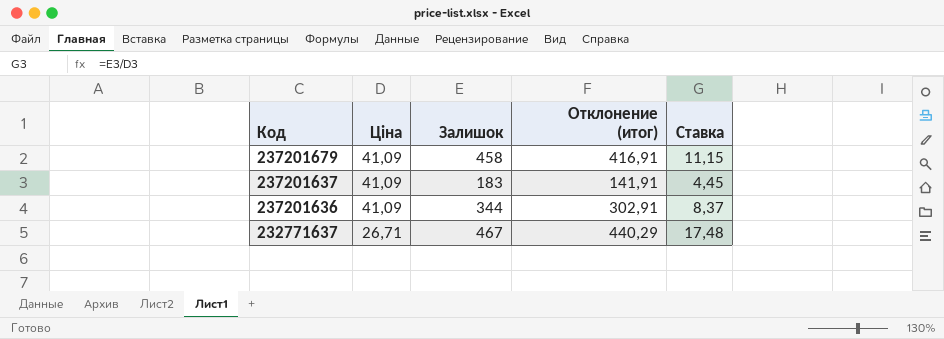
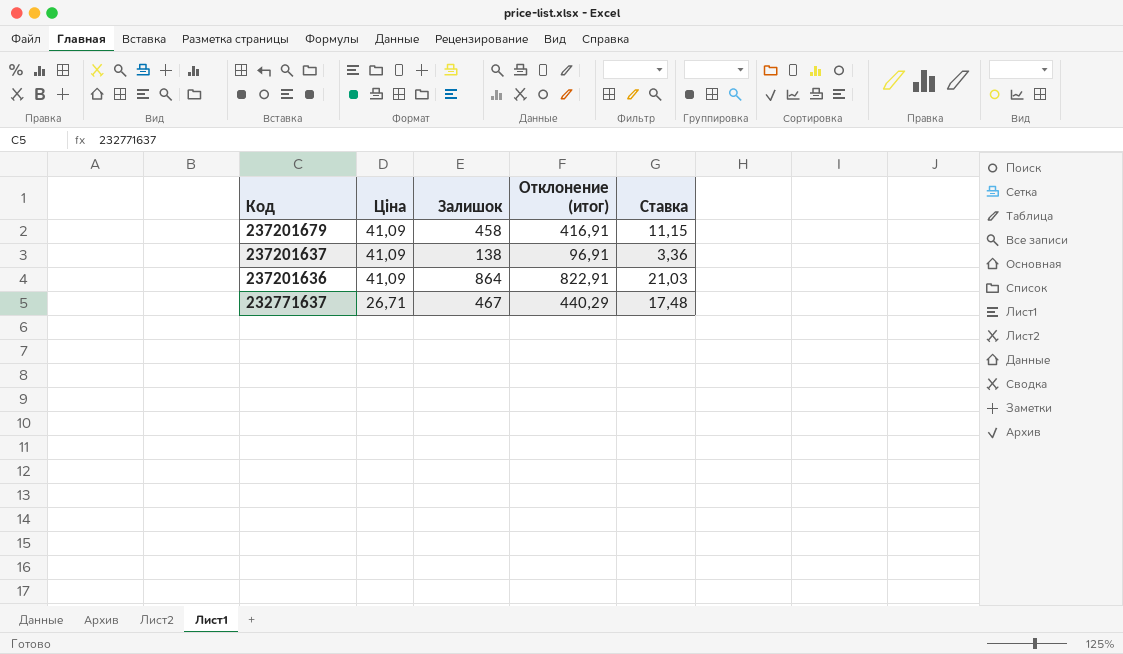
237201637 | Залишок: 183 -> 138
237201637 | Отклонение (итог): 141,91 -> 96,91
237201637 | Ставка: 4,45 -> 3,36
237201636 | Залишок: 344 -> 864
237201636 | Отклонение (итог): 302,91 -> 822,91
237201636 | Ставка: 8,37 -> 21,03

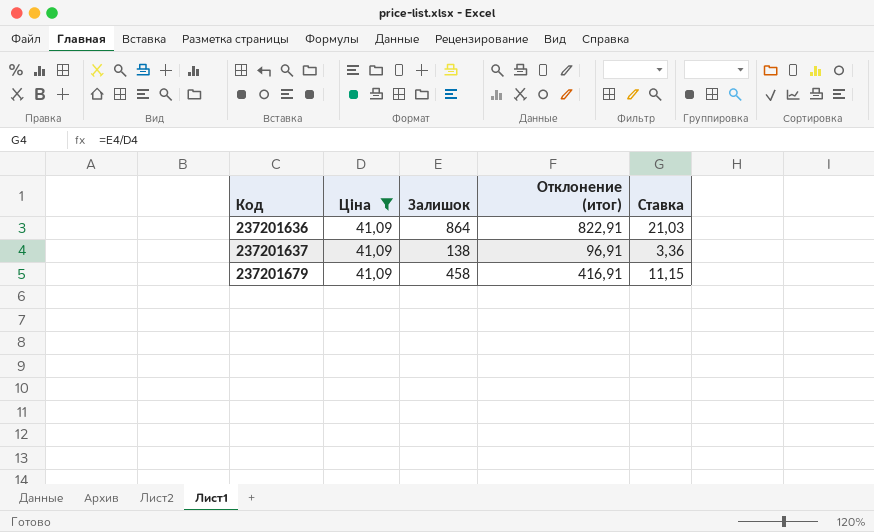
filter: none -> Ціна = 41,09
row order: Код descending -> Код ascending

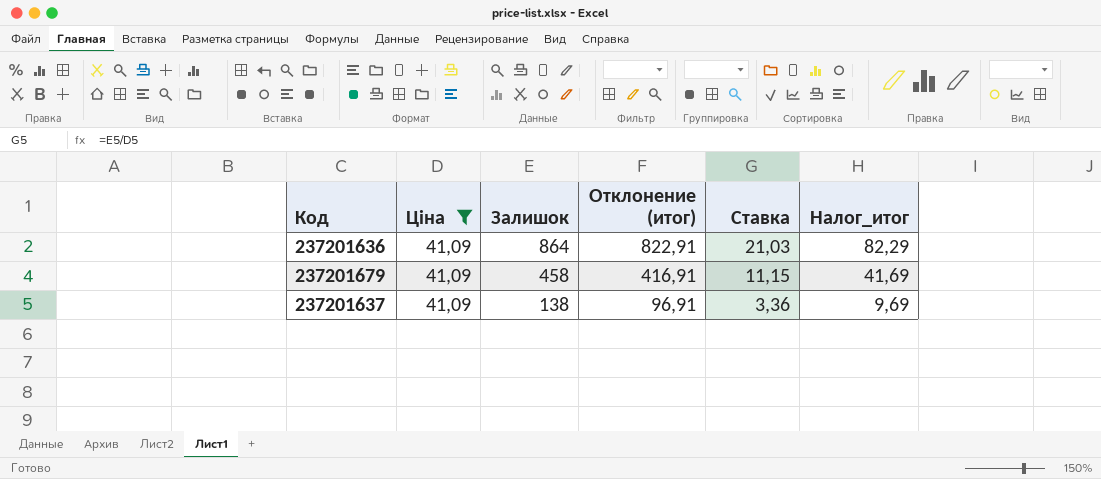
row order: Код ascending -> Залишок descending
column Налог_итог | formula: none -> [Отклонение (итог)] * 0,1

